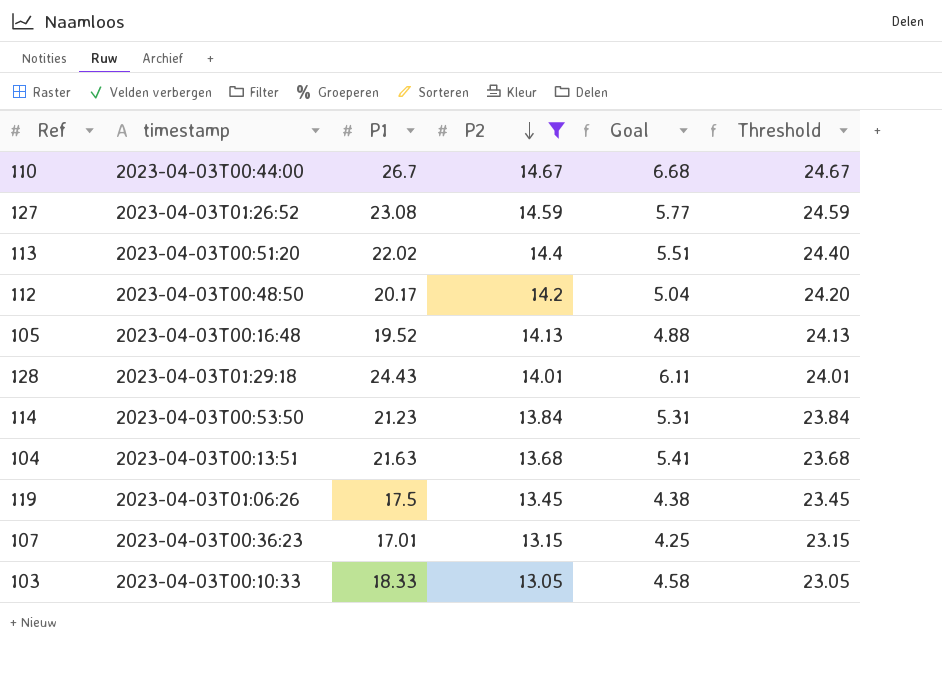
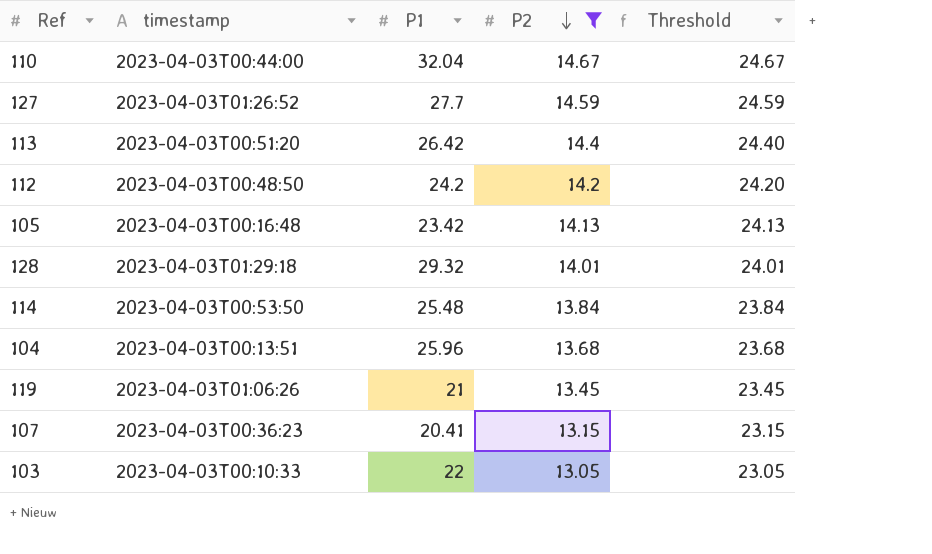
column Goal | formula: [P1] * 0.25 -> none
110 | P1: 26.7 -> 32.04
127 | P1: 23.08 -> 27.7
113 | P1: 22.02 -> 26.42
112 | P1: 20.17 -> 24.2
105 | P1: 19.52 -> 23.42
128 | P1: 24.43 -> 29.32
114 | P1: 21.23 -> 25.48
104 | P1: 21.63 -> 25.96
119 | P1: 17.5 -> 21
107 | P1: 17.01 -> 20.41
103 | P1: 18.33 -> 22

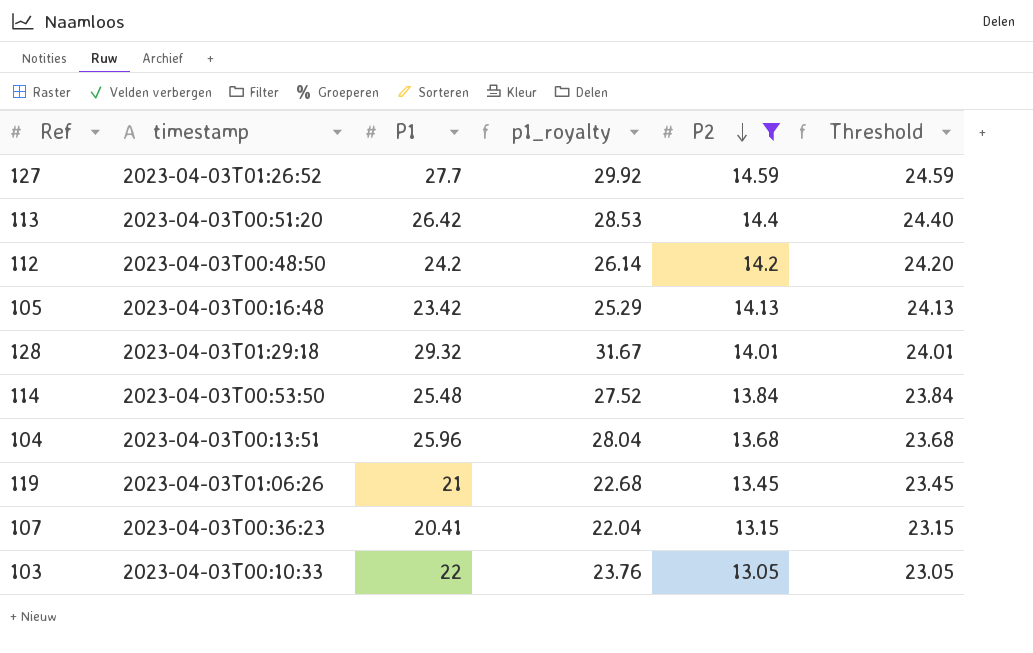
column p1_royalty | formula: none -> [P1] * 1.08
row 110: 2023-04-03T00:44:00 | 32.04 | 14.67 | 24.67 -> none

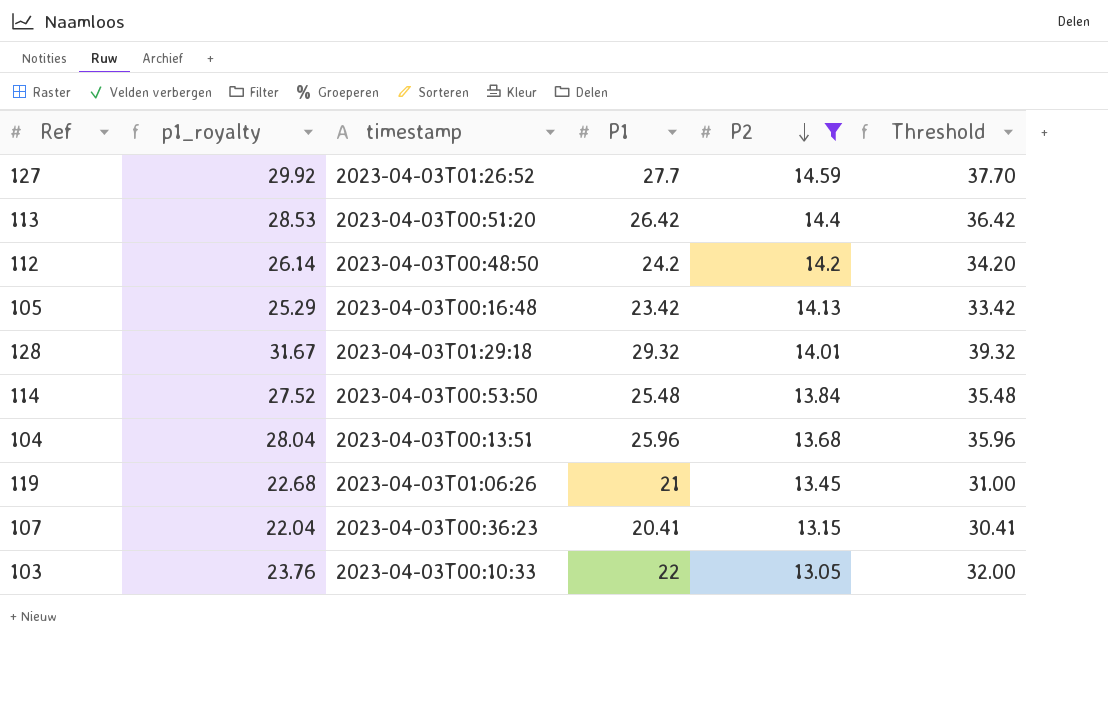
column p1_royalty | position: 4 -> 2
column Threshold | formula: [P2] + 10 -> [P1] + 10

